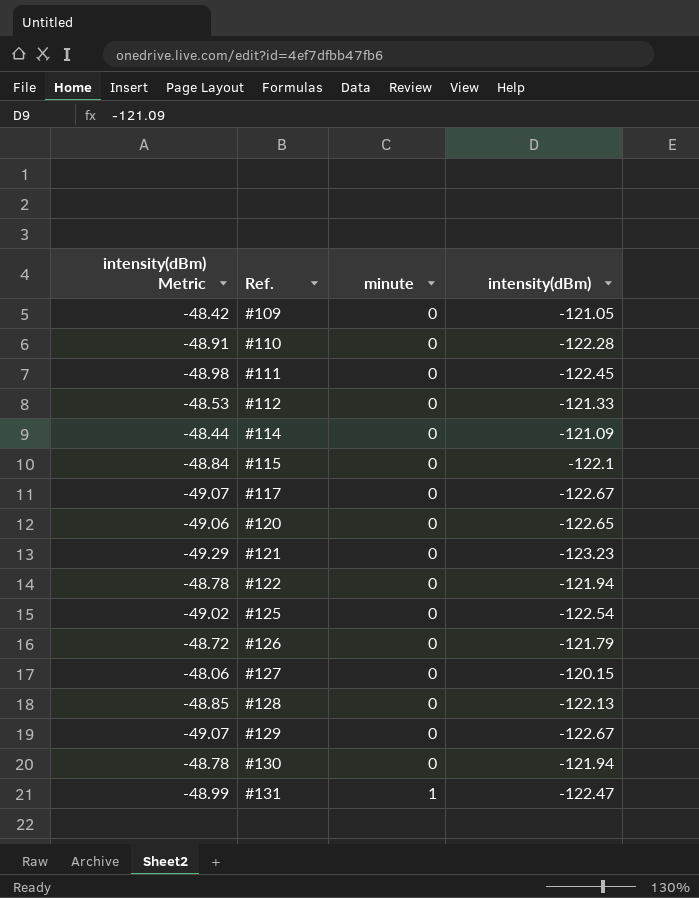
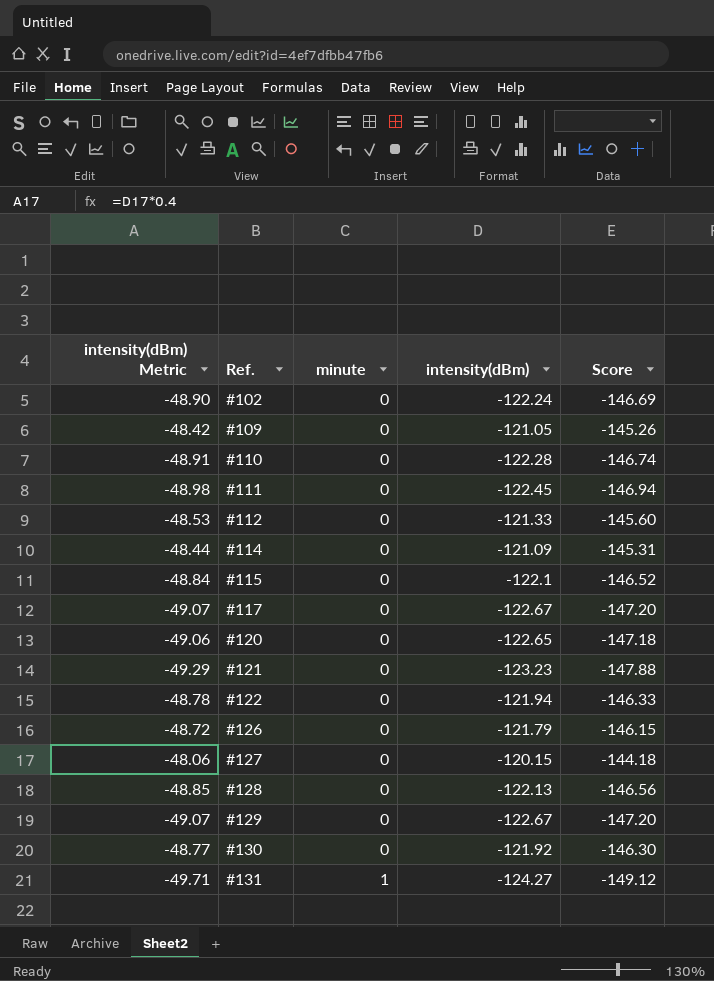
column Score | formula: none -> [intensity(dBm)] * 1.2
row #125: -49.02 | 0 | -122.54 -> none
row #102: none -> -48.90 | 0 | -122.24 | -146.69
#130 | intensity(dBm) Metric: -48.78 -> -48.77
#130 | intensity(dBm): -121.94 -> -121.92
#131 | intensity(dBm) Metric: -48.99 -> -49.71
#131 | intensity(dBm): -122.47 -> -124.27

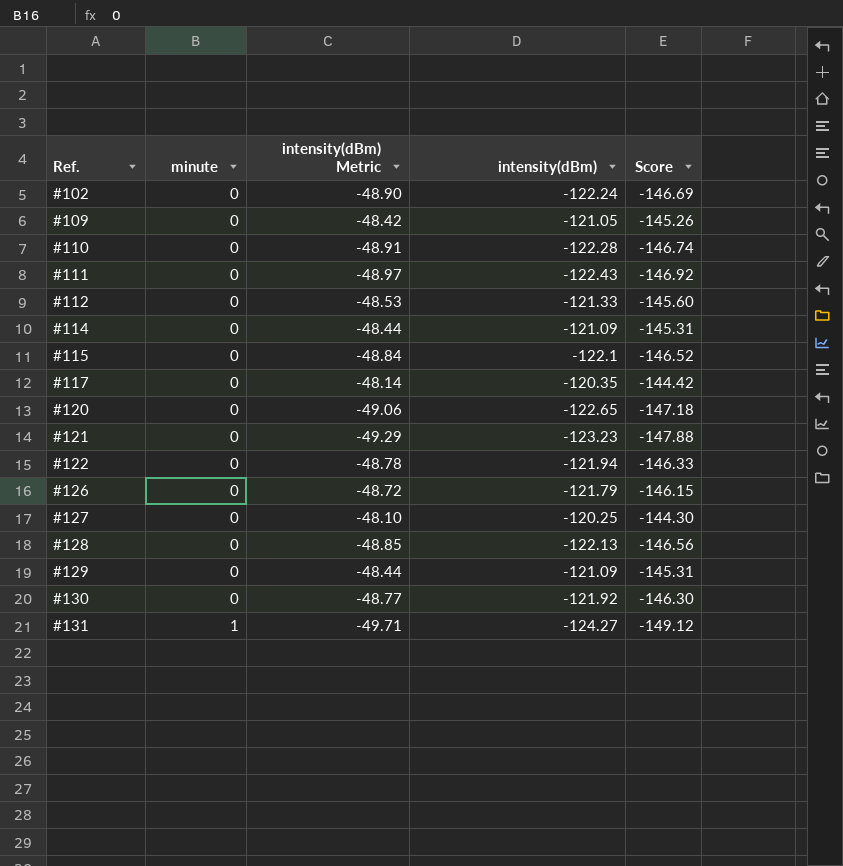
column intensity(dBm) Metric | position: 1 -> 3
#111 | intensity(dBm) Metric: -48.98 -> -48.97
#111 | intensity(dBm): -122.45 -> -122.43
#111 | Score: -146.94 -> -146.92
#117 | intensity(dBm) Metric: -49.07 -> -48.14
#117 | intensity(dBm): -122.67 -> -120.35
#117 | Score: -147.20 -> -144.42
#127 | intensity(dBm) Metric: -48.06 -> -48.10
#127 | intensity(dBm): -120.15 -> -120.25
#127 | Score: -144.18 -> -144.30
#129 | intensity(dBm) Metric: -49.07 -> -48.44
#129 | intensity(dBm): -122.67 -> -121.09
#129 | Score: -147.20 -> -145.31

